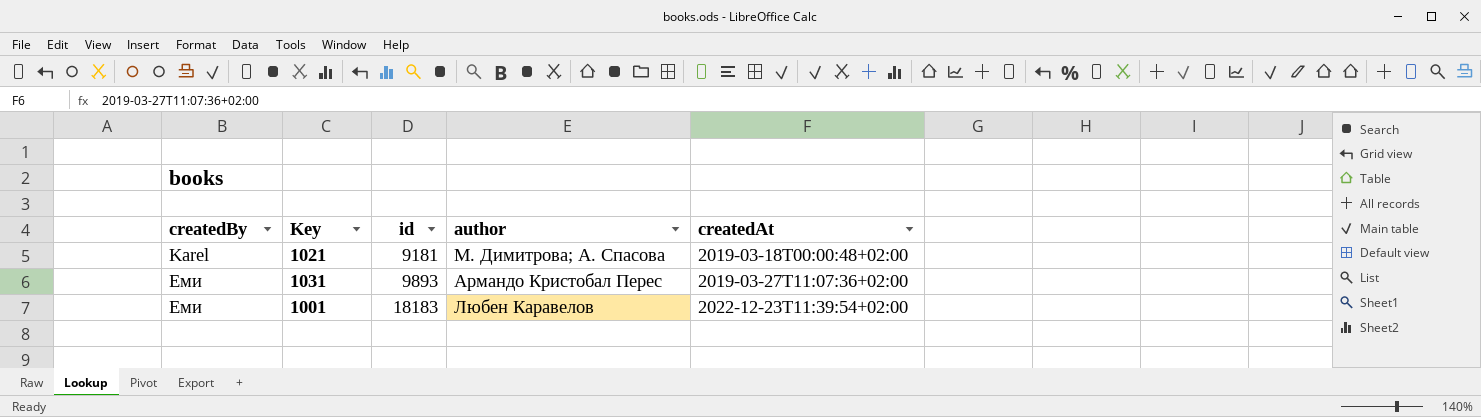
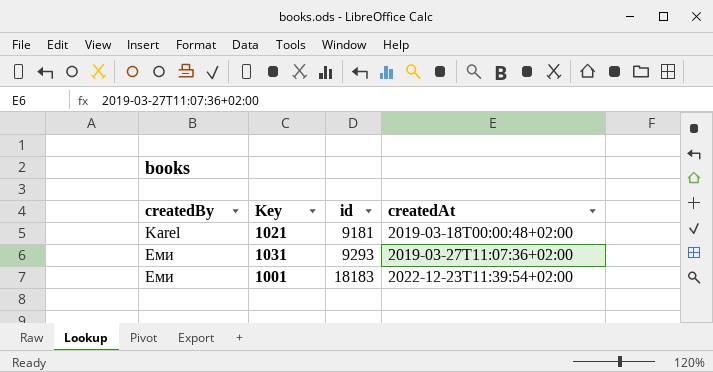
column author | position: 4 -> none
1031 | id: 9893 -> 9293

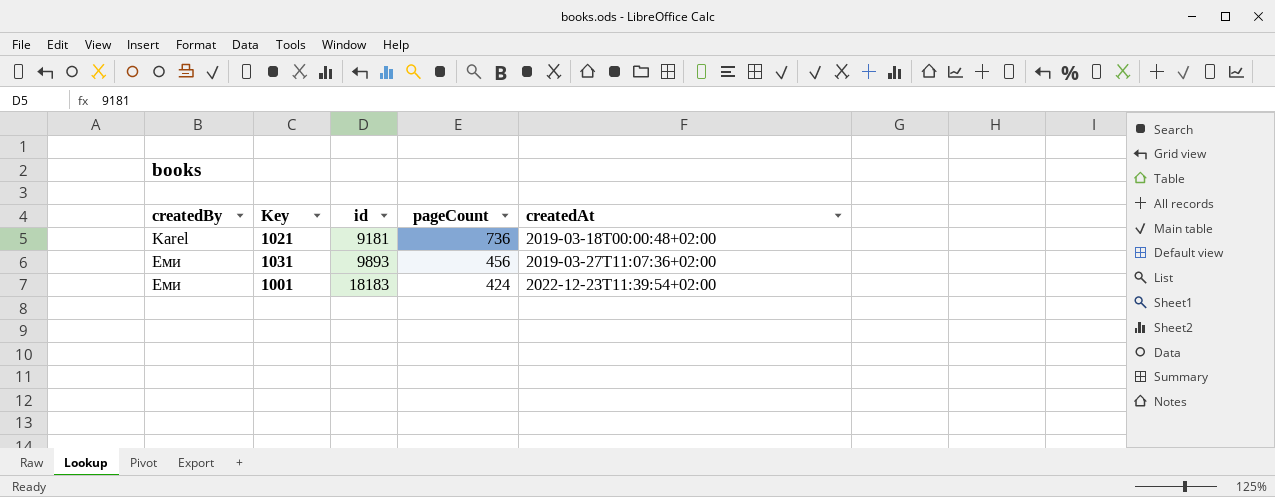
column pageCount | position: none -> 4
1031 | id: 9293 -> 9893

